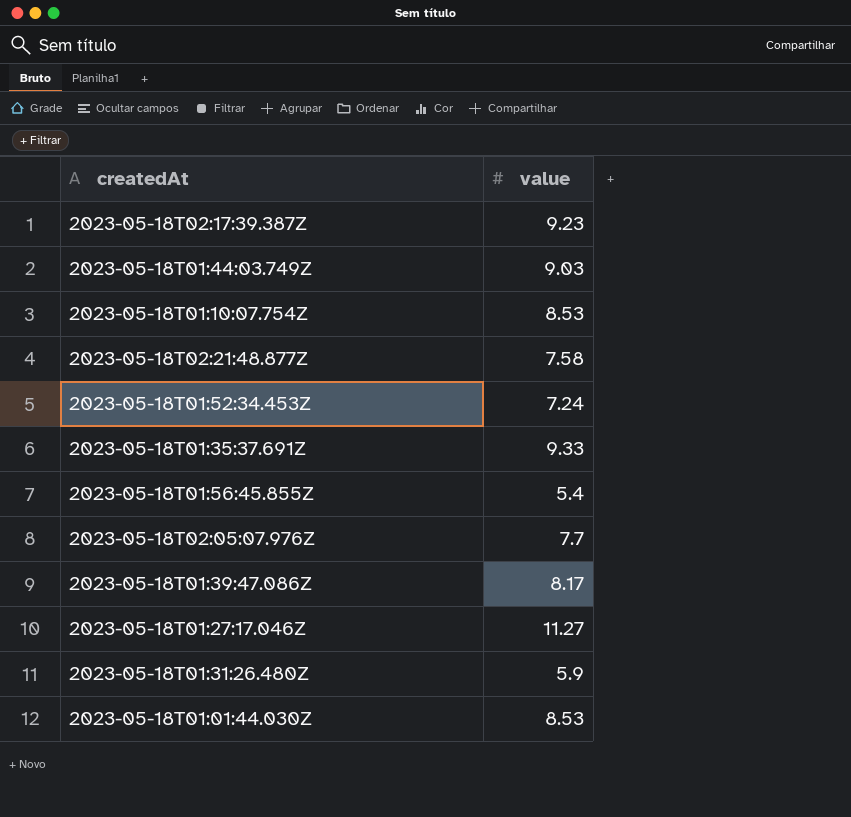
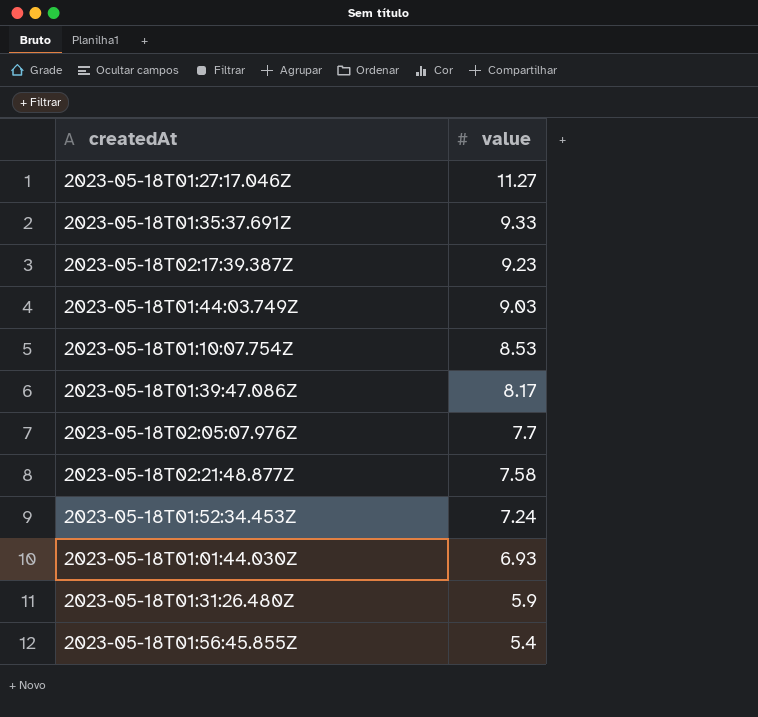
row order: none -> value descending
2023-05-18T01:01:44.030Z | value: 8.53 -> 6.93

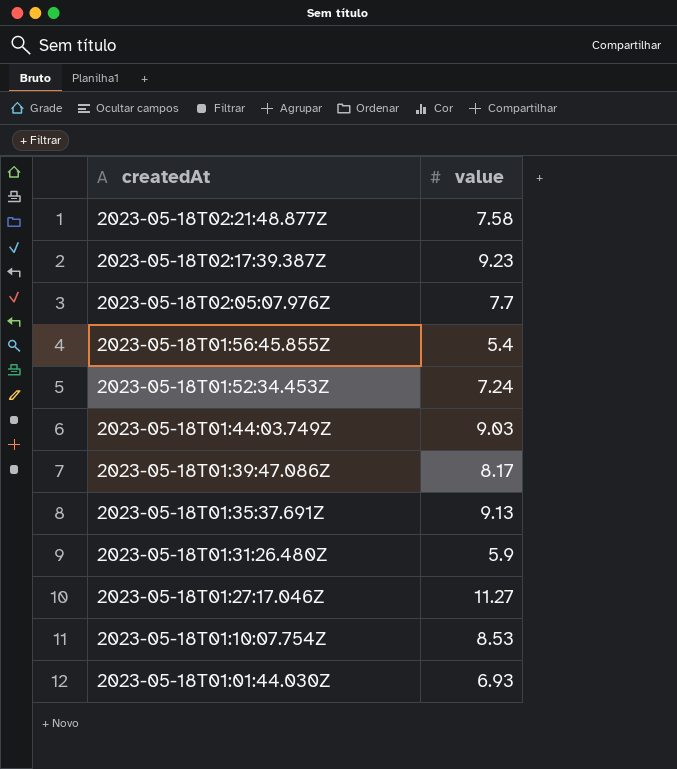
row order: value descending -> createdAt descending
2023-05-18T01:35:37.691Z | value: 9.33 -> 9.13

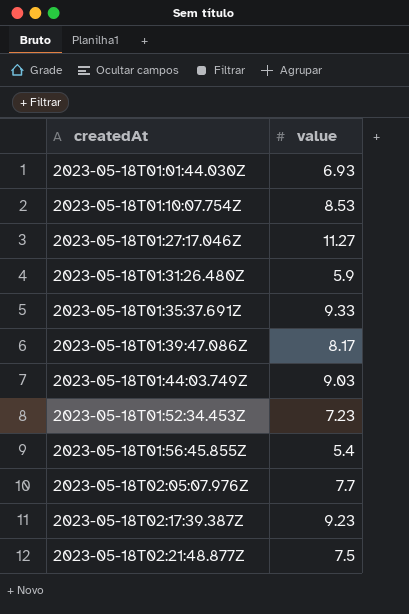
row order: createdAt descending -> createdAt ascending
2023-05-18T01:35:37.691Z | value: 9.13 -> 9.33
2023-05-18T01:52:34.453Z | value: 7.24 -> 7.23
2023-05-18T02:21:48.877Z | value: 7.58 -> 7.5

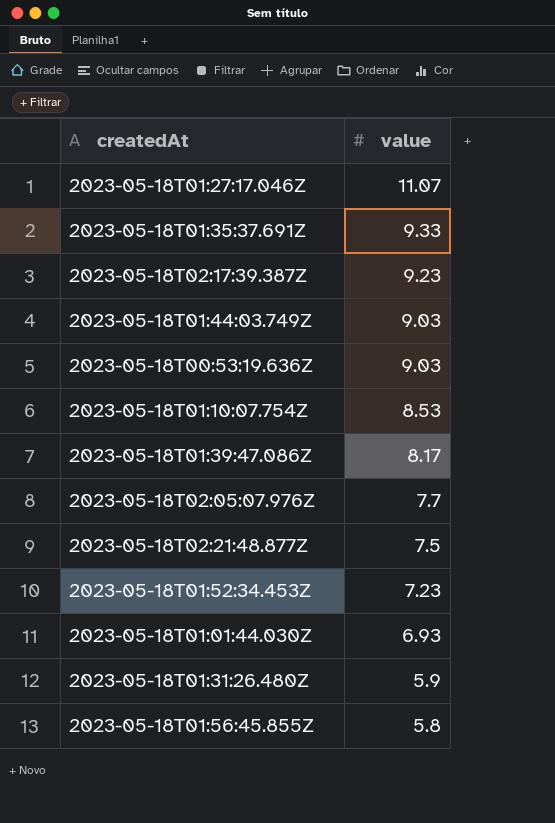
row order: createdAt ascending -> value descending
2023-05-18T01:27:17.046Z | value: 11.27 -> 11.07
row 2023-05-18T00:53:19.636Z: none -> 9.03
2023-05-18T01:56:45.855Z | value: 5.4 -> 5.8

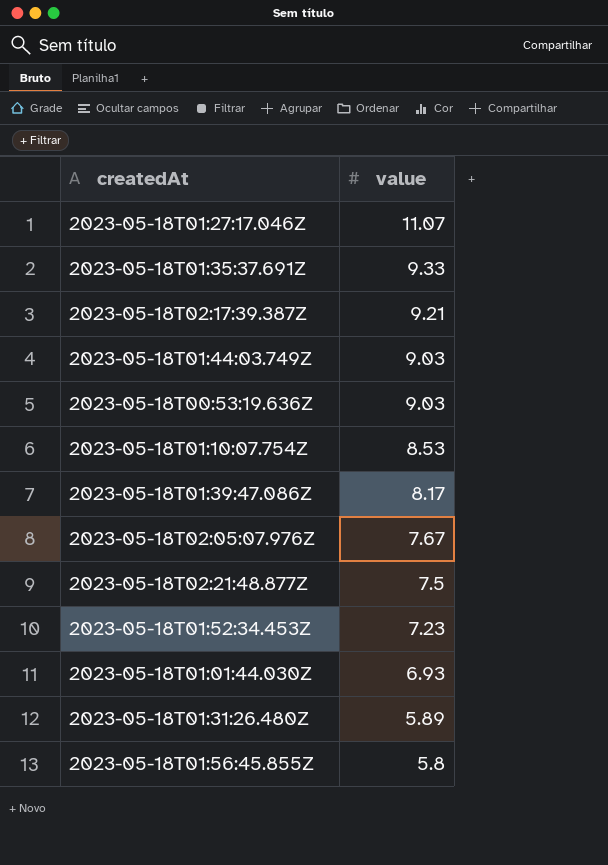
2023-05-18T02:17:39.387Z | value: 9.23 -> 9.21
2023-05-18T02:05:07.976Z | value: 7.7 -> 7.67
2023-05-18T01:31:26.480Z | value: 5.9 -> 5.89

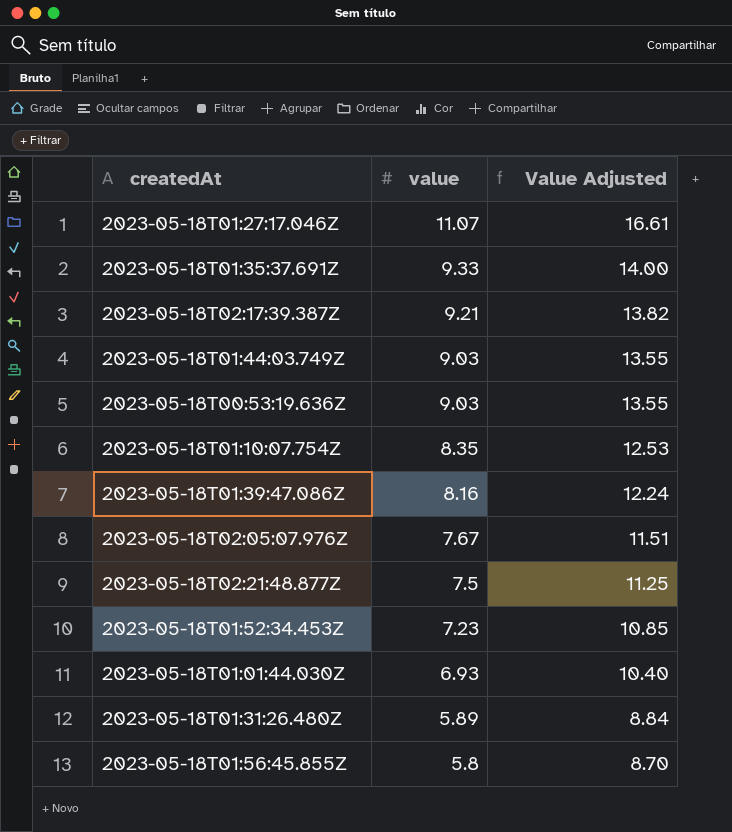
column Value Adjusted | formula: none -> [value] * 1.5
2023-05-18T01:10:07.754Z | value: 8.53 -> 8.35
2023-05-18T01:39:47.086Z | value: 8.17 -> 8.16

